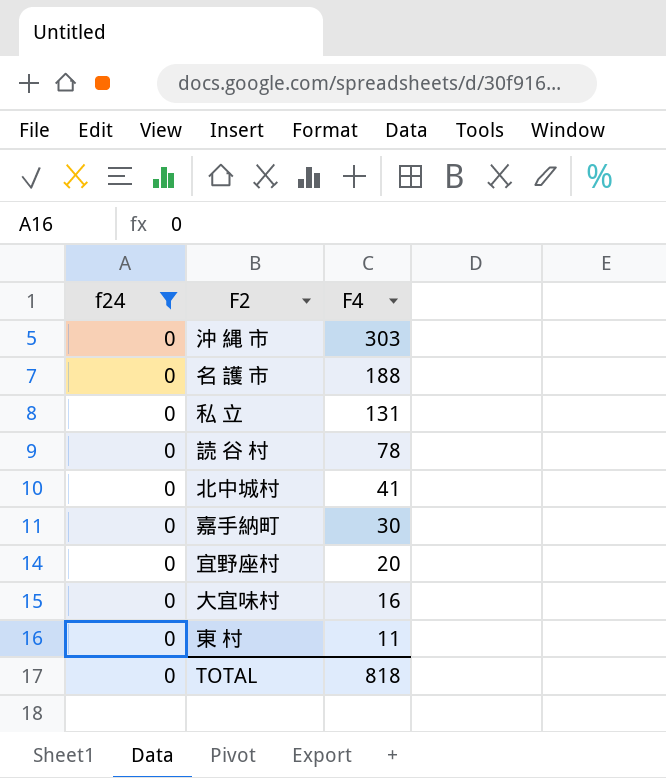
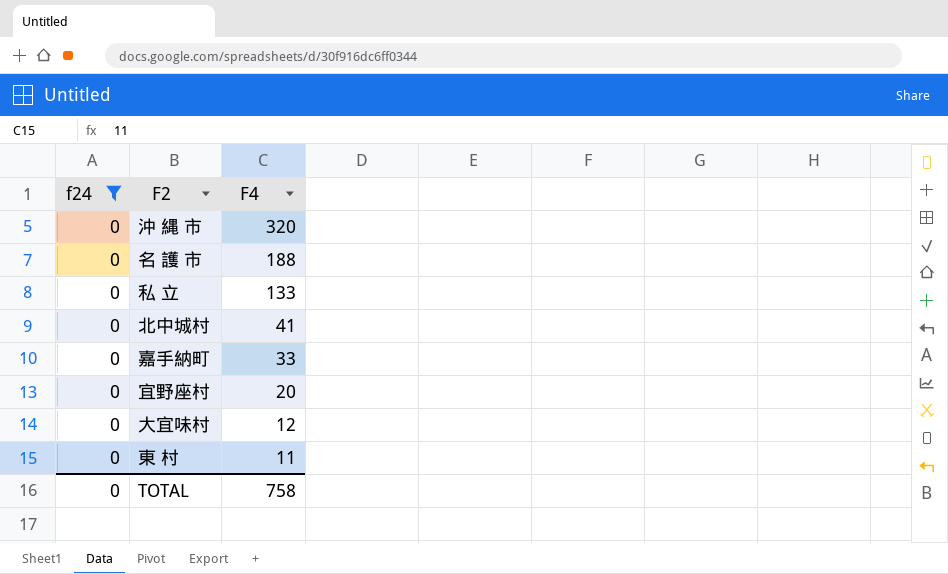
row 読 谷 村: 0 | 78 -> none
沖 縄 市 | F4: 303 -> 320
私 立 | F4: 131 -> 133
嘉手納町 | F4: 30 -> 33
大宜味村 | F4: 16 -> 12
TOTAL | F4: 818 -> 758

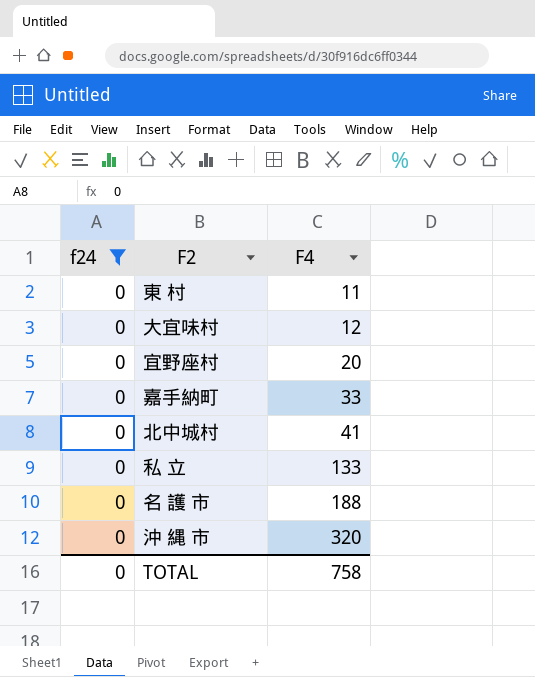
row order: F4 descending -> F4 ascending

